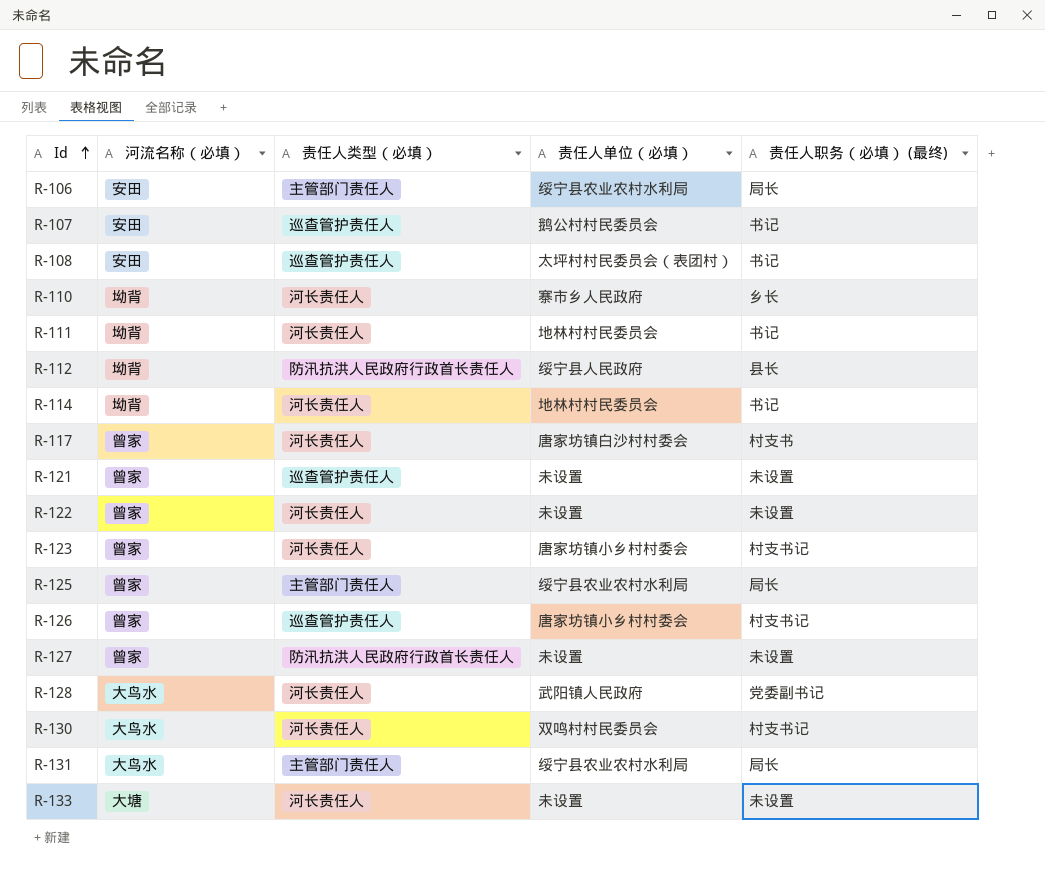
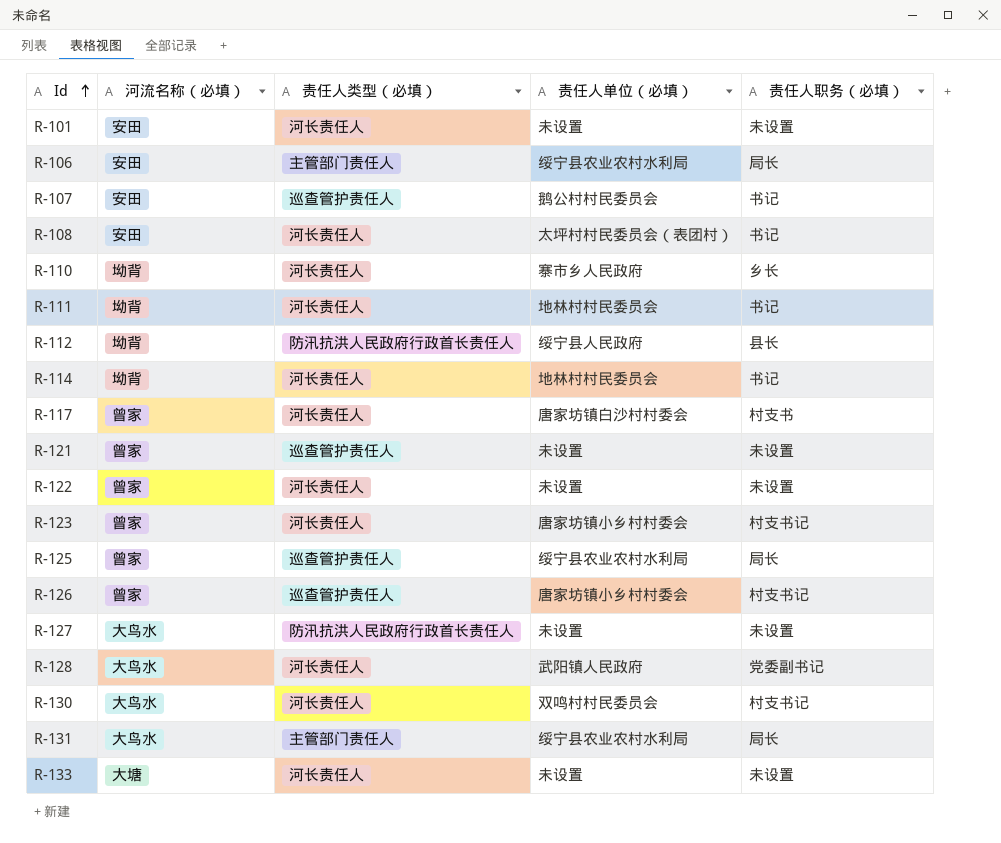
column name: 责任人职务（必填） (最终) -> 责任人职务（必填）
row R-101: none -> 安田 | 河长责任人 | 未设置 | 未设置
R-108 | 责任人类型（必填）: 巡查管护责任人 -> 河长责任人
R-125 | 责任人类型（必填）: 主管部门责任人 -> 巡查管护责任人
R-127 | 河流名称（必填）: 曾家 -> 大鸟水

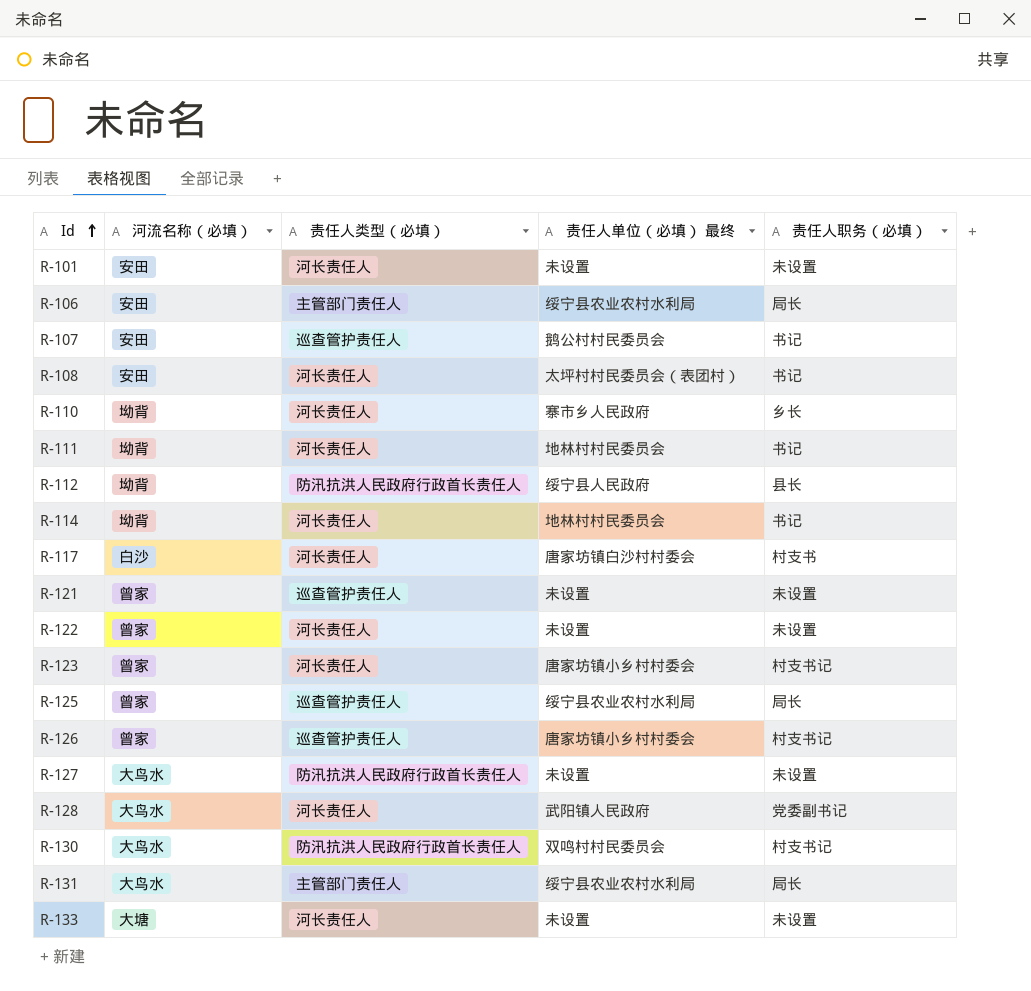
column name: 责任人单位（必填） -> 责任人单位（必填） 最终
R-117 | 河流名称（必填）: 曾家 -> 白沙
R-130 | 责任人类型（必填）: 河长责任人 -> 防汛抗洪人民政府行政首长责任人

